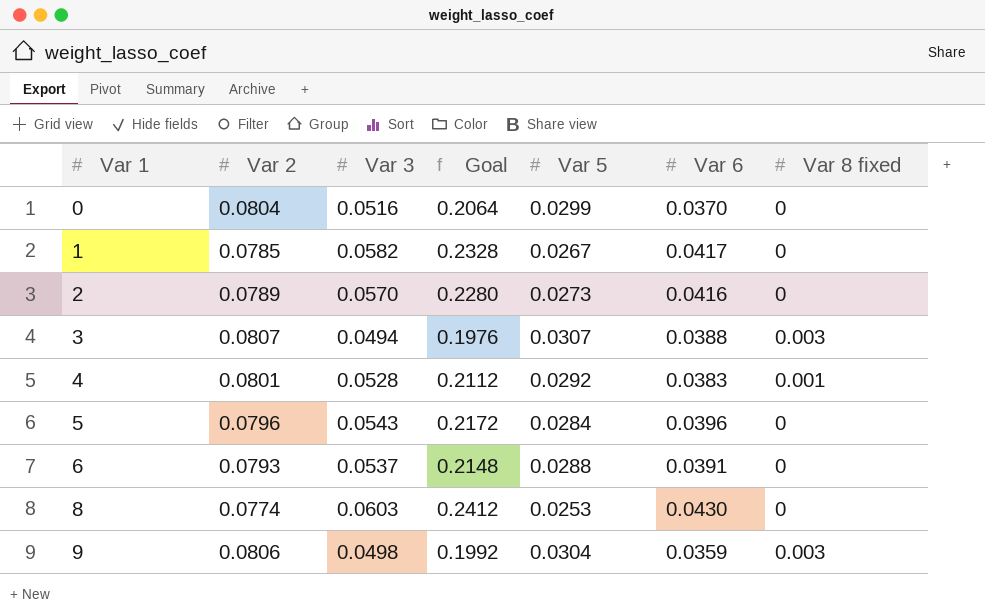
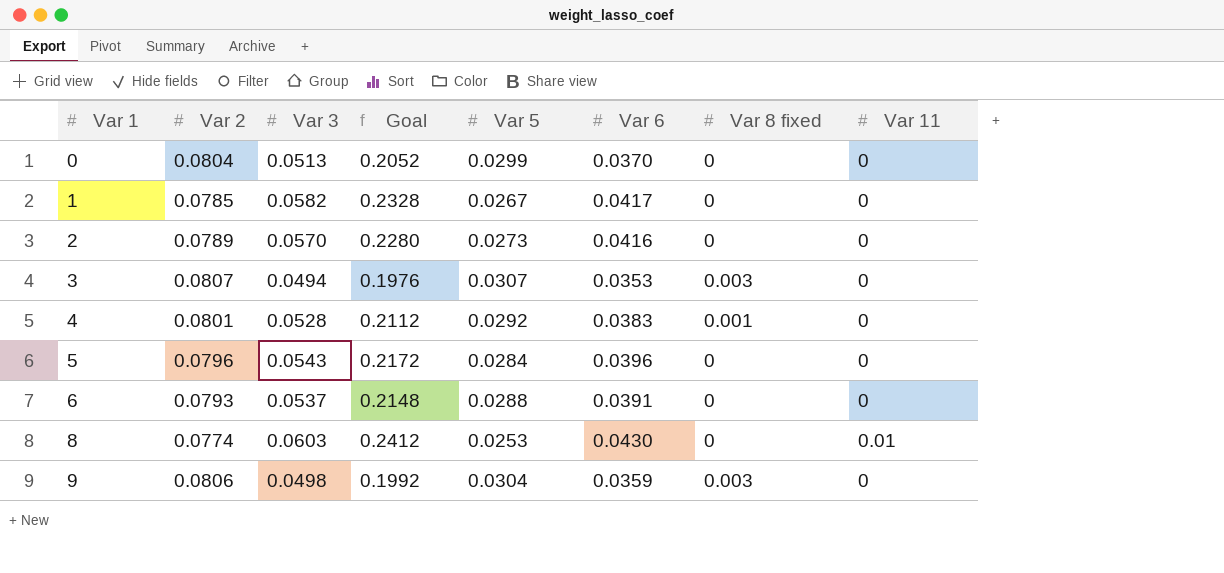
column Var 11 | position: none -> 8
0 | Var 3: 0.0516 -> 0.0513
0 | Goal: 0.2064 -> 0.2052
3 | Var 6: 0.0388 -> 0.0353

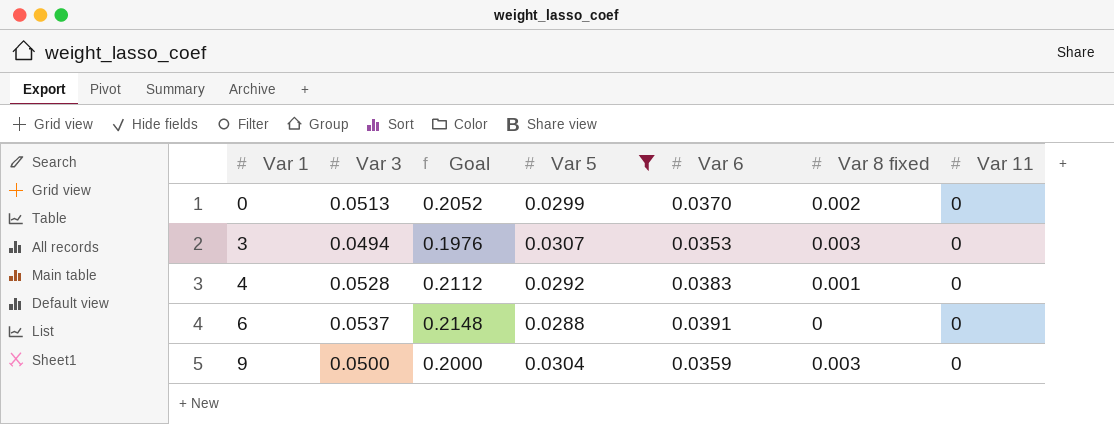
filter: none -> Var 5 >= 0.0288
column Var 2 | position: 2 -> none
0 | Var 8 fixed: 0 -> 0.002
9 | Var 3: 0.0498 -> 0.0500
9 | Goal: 0.1992 -> 0.2000

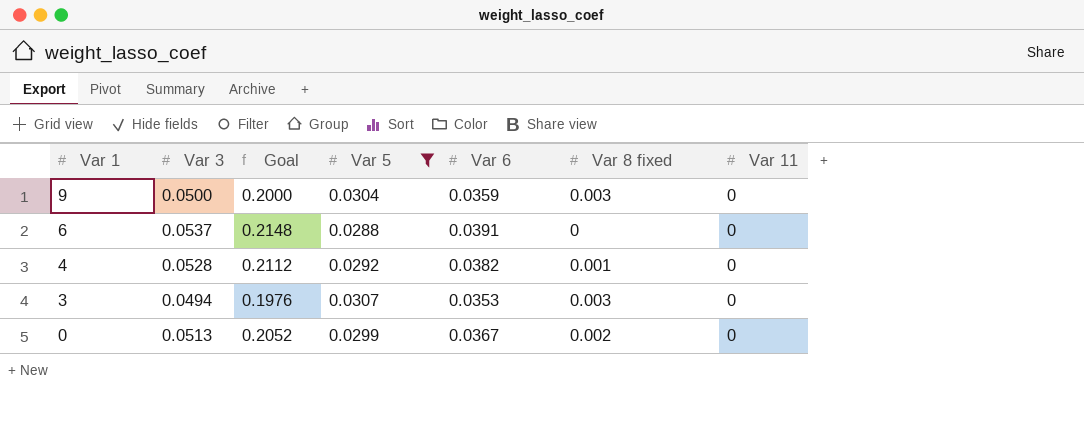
row order: Var 1 ascending -> Var 1 descending
4 | Var 6: 0.0383 -> 0.0382
0 | Var 6: 0.0370 -> 0.0367

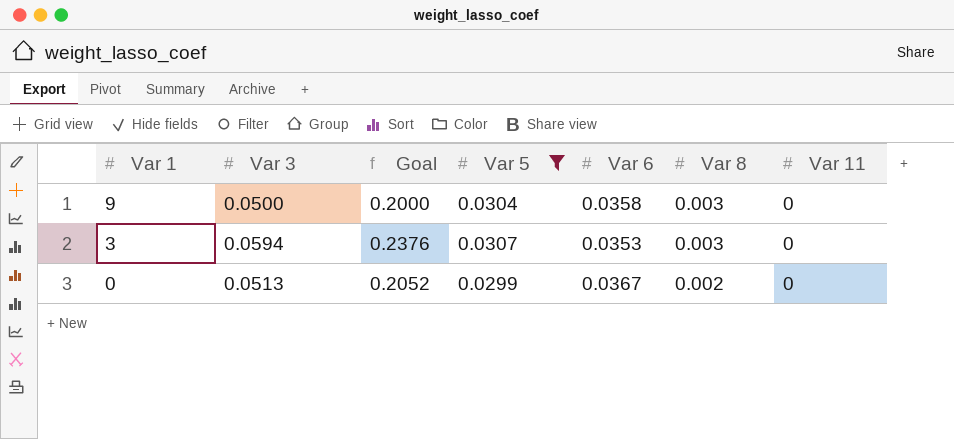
column name: Var 8 fixed -> Var 8
row 6: 0.0537 | 0.2148 | 0.0288 | 0.0391 | 0 | 0 -> none
row 4: 0.0528 | 0.2112 | 0.0292 | 0.0382 | 0.001 | 0 -> none
9 | Var 6: 0.0359 -> 0.0358
3 | Var 3: 0.0494 -> 0.0594
3 | Goal: 0.1976 -> 0.2376

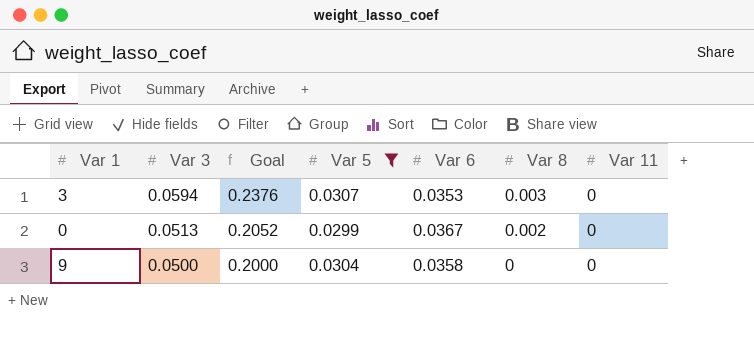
row order: Var 1 descending -> Var 3 descending
9 | Var 8: 0.003 -> 0

